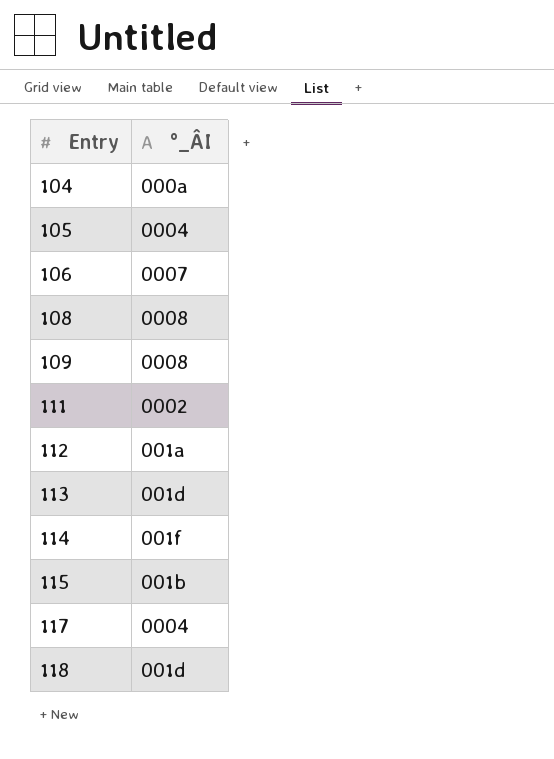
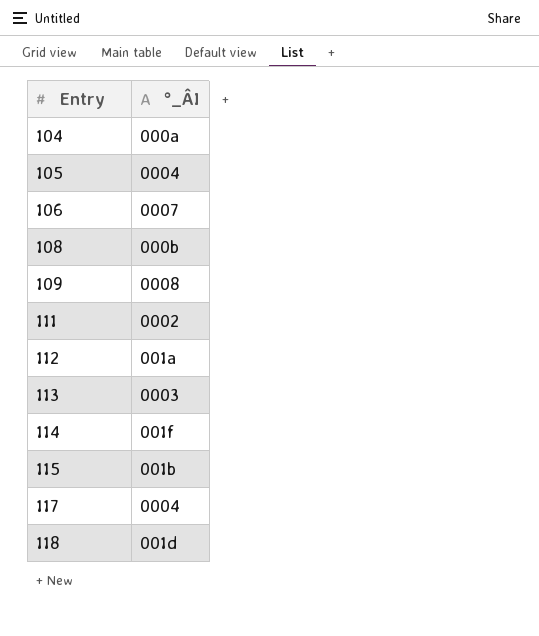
108 | °_ÂI: 0008 -> 000b
113 | °_ÂI: 001d -> 0003

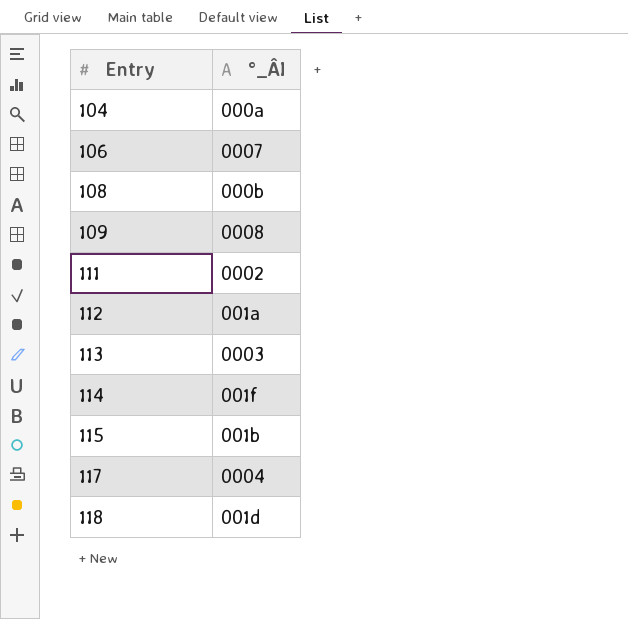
row 105: 0004 -> none

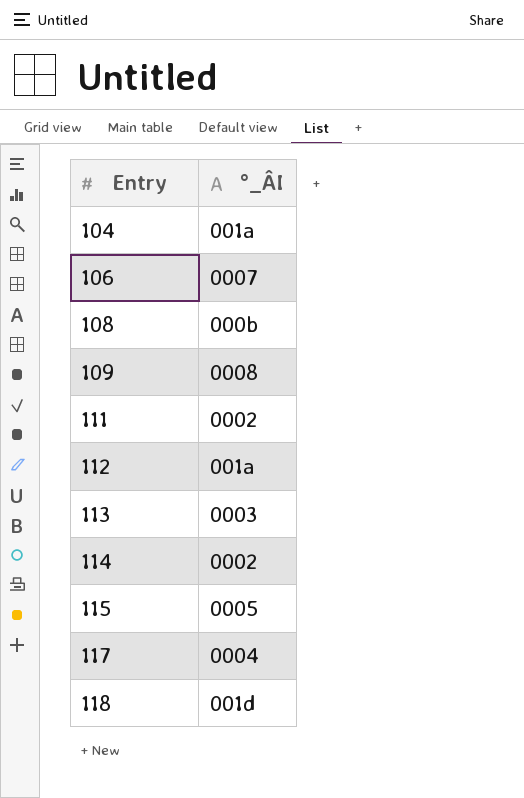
104 | °_ÂI: 000a -> 001a
114 | °_ÂI: 001f -> 0002
115 | °_ÂI: 001b -> 0005

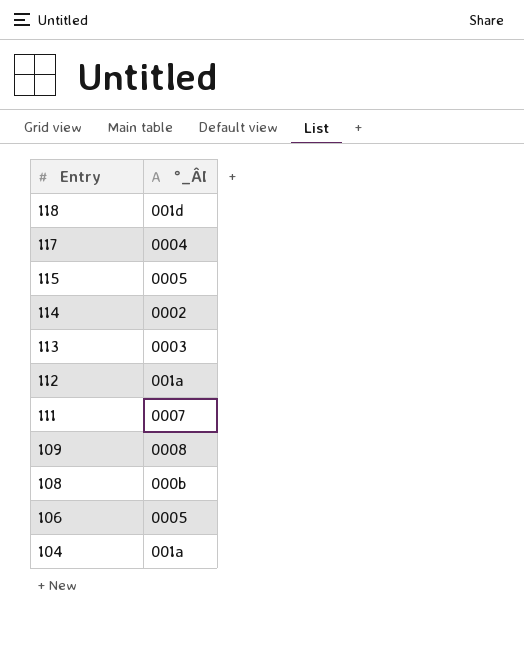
row order: Entry ascending -> Entry descending
111 | °_ÂI: 0002 -> 0007
106 | °_ÂI: 0007 -> 0005

